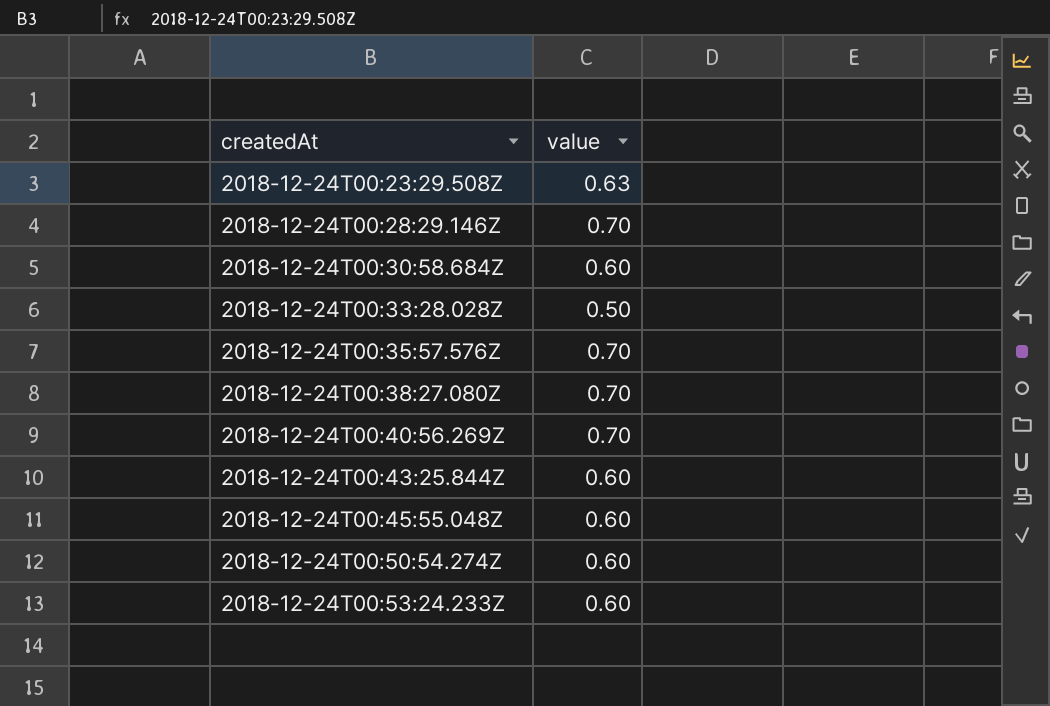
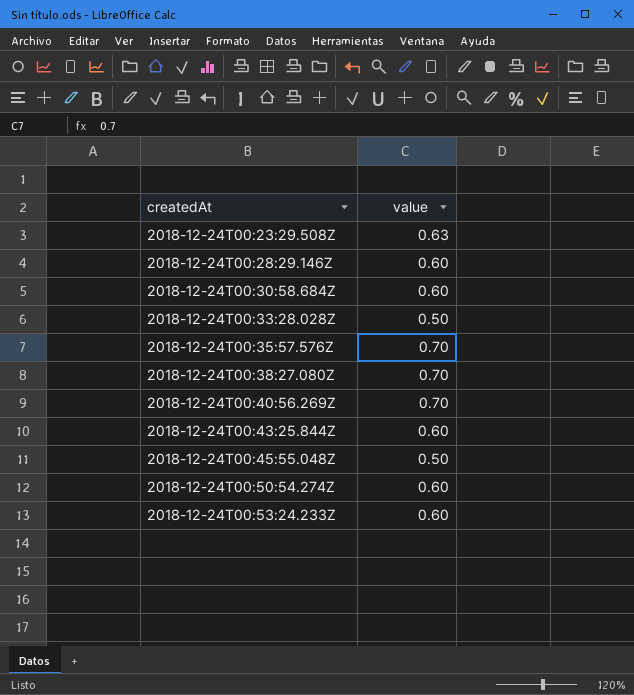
2018-12-24T00:28:29.146Z | value: 0.70 -> 0.60
2018-12-24T00:45:55.048Z | value: 0.60 -> 0.50

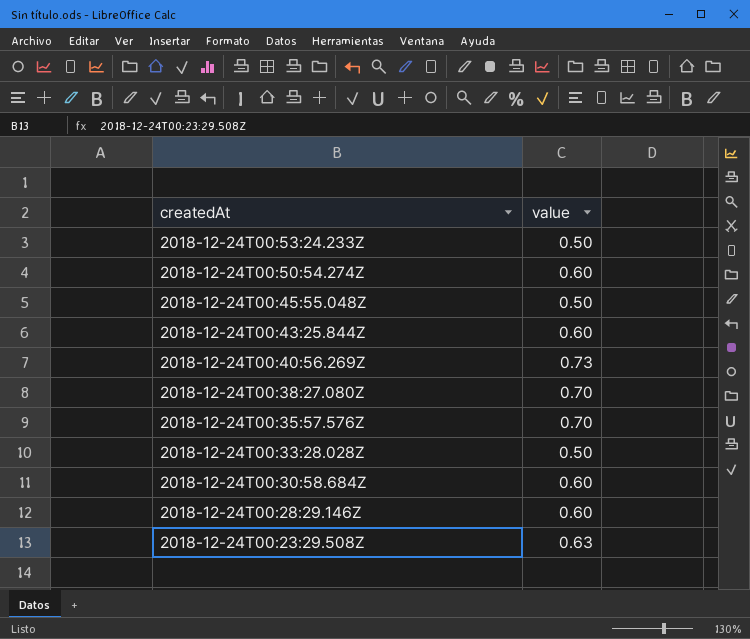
row order: createdAt ascending -> createdAt descending
2018-12-24T00:53:24.233Z | value: 0.60 -> 0.50
2018-12-24T00:40:56.269Z | value: 0.70 -> 0.73

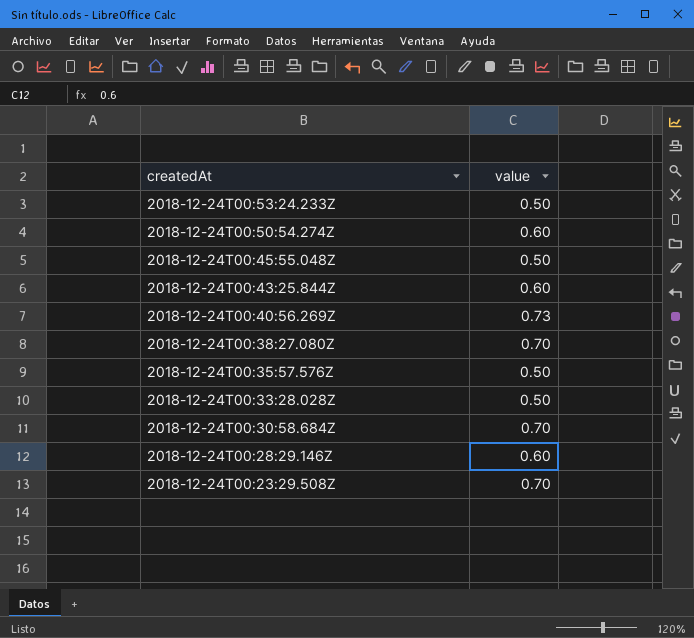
2018-12-24T00:35:57.576Z | value: 0.70 -> 0.50
2018-12-24T00:30:58.684Z | value: 0.60 -> 0.70
2018-12-24T00:23:29.508Z | value: 0.63 -> 0.70

